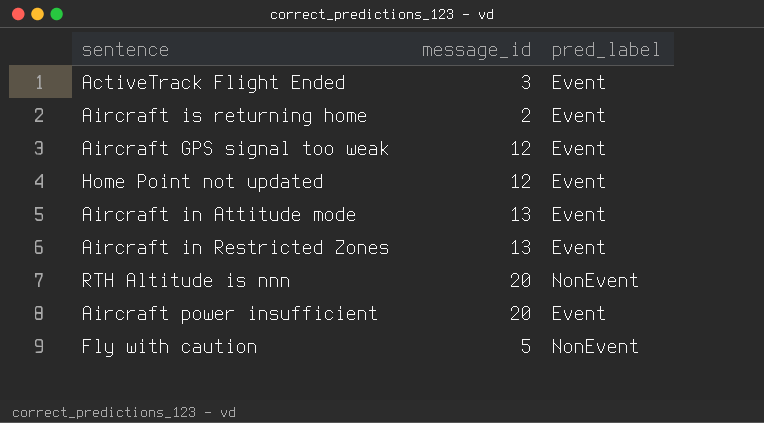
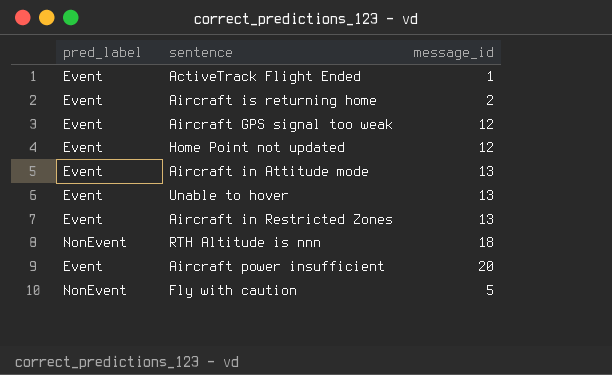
column pred_label | position: 3 -> 1
ActiveTrack Flight Ended | message_id: 3 -> 1
row Unable to hover: none -> Event | 13
RTH Altitude is nnn | message_id: 20 -> 18

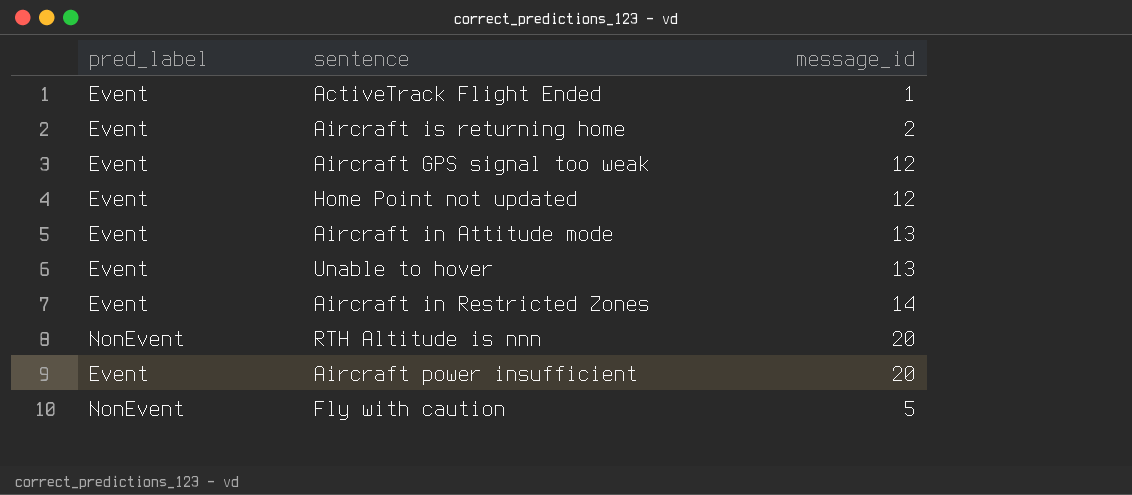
Aircraft in Restricted Zones | message_id: 13 -> 14
RTH Altitude is nnn | message_id: 18 -> 20

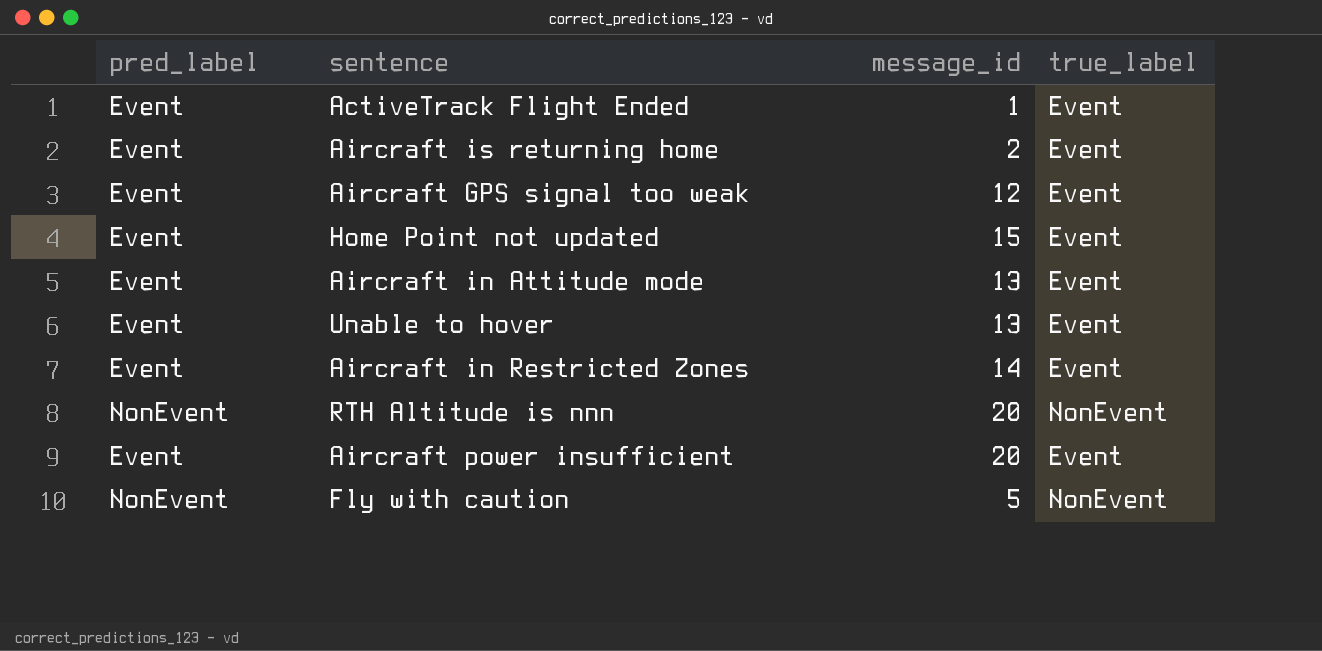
column true_label | position: none -> 4
Home Point not updated | message_id: 12 -> 15

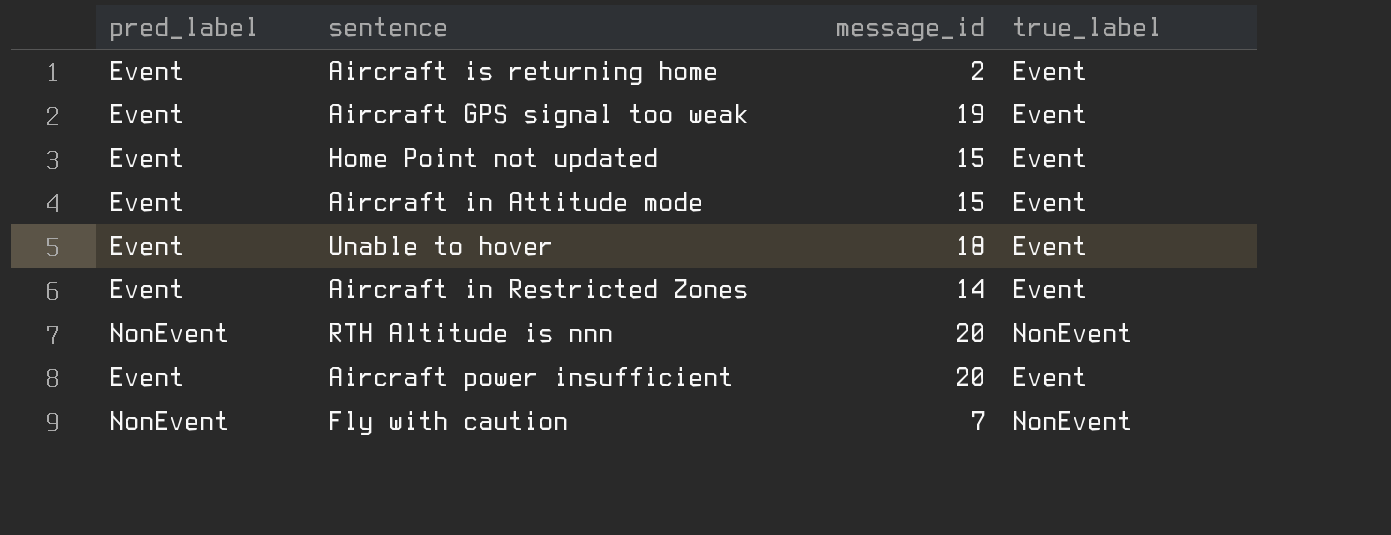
row ActiveTrack Flight Ended: Event | 1 | Event -> none
Aircraft GPS signal too weak | message_id: 12 -> 19
Aircraft in Attitude mode | message_id: 13 -> 15
Unable to hover | message_id: 13 -> 18
Fly with caution | message_id: 5 -> 7

